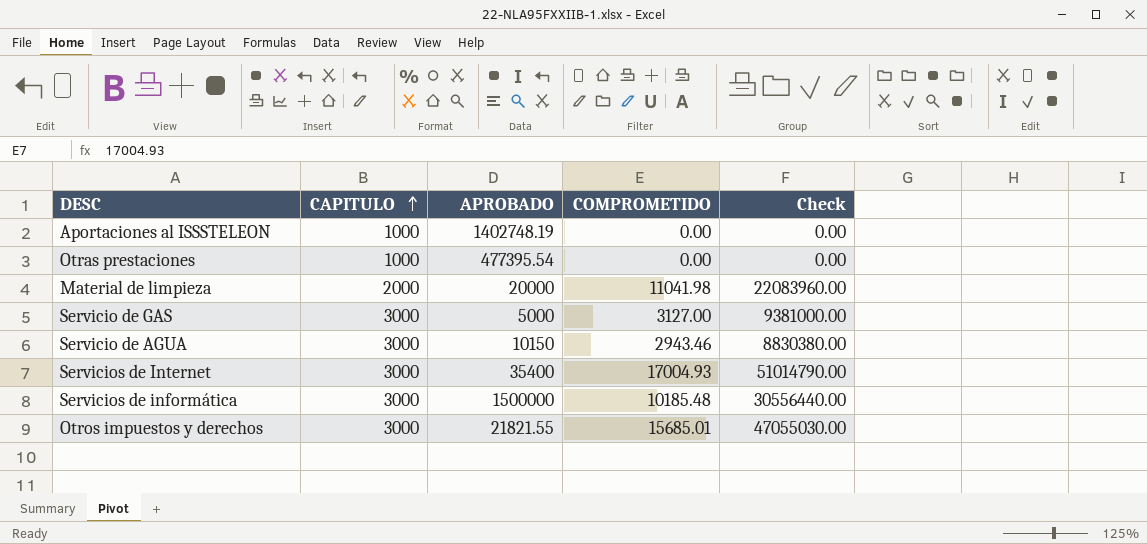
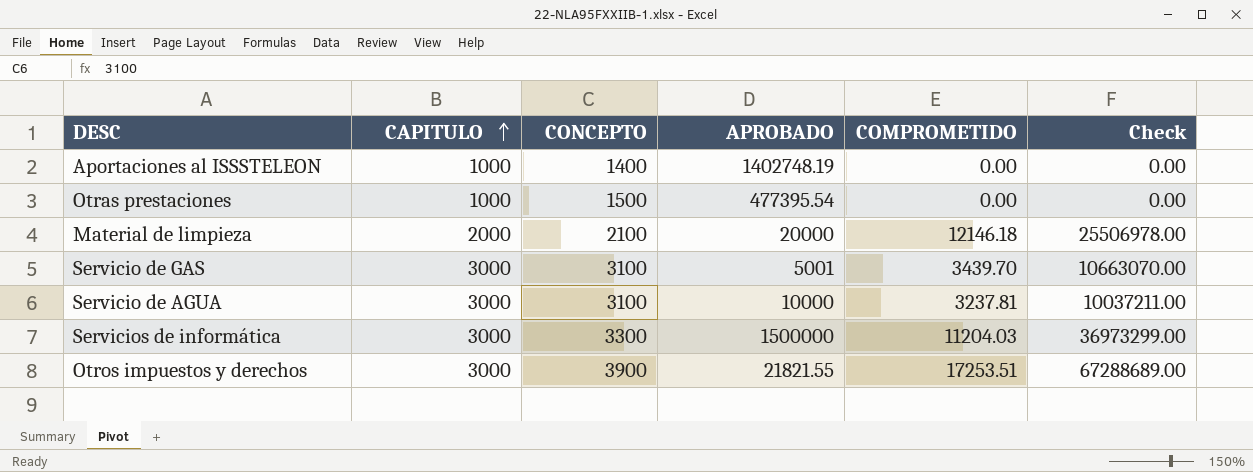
column CONCEPTO | position: none -> 3
column Check | formula: [CAPITULO] * [COMPROMETIDO] -> [CONCEPTO] * [COMPROMETIDO]
row Servicios de Internet: 3000 | 35400 | 17004.93 | 51014790.00 -> none
Material de limpieza | COMPROMETIDO: 11041.98 -> 12146.18
Servicio de GAS | APROBADO: 5000 -> 5001
Servicio de GAS | COMPROMETIDO: 3127.00 -> 3439.70
Servicio de AGUA | APROBADO: 10150 -> 10000
Servicio de AGUA | COMPROMETIDO: 2943.46 -> 3237.81
Servicios de informática | COMPROMETIDO: 10185.48 -> 11204.03
Otros impuestos y derechos | COMPROMETIDO: 15685.01 -> 17253.51

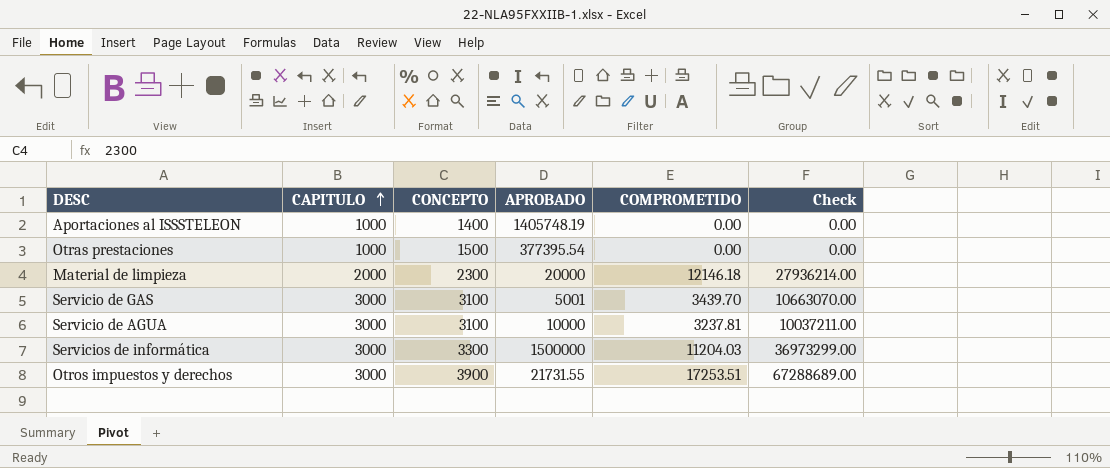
Aportaciones al ISSSTELEON | APROBADO: 1402748.19 -> 1405748.19
Otras prestaciones | APROBADO: 477395.54 -> 377395.54
Material de limpieza | CONCEPTO: 2100 -> 2300
Material de limpieza | Check: 25506978.00 -> 27936214.00
Otros impuestos y derechos | APROBADO: 21821.55 -> 21731.55

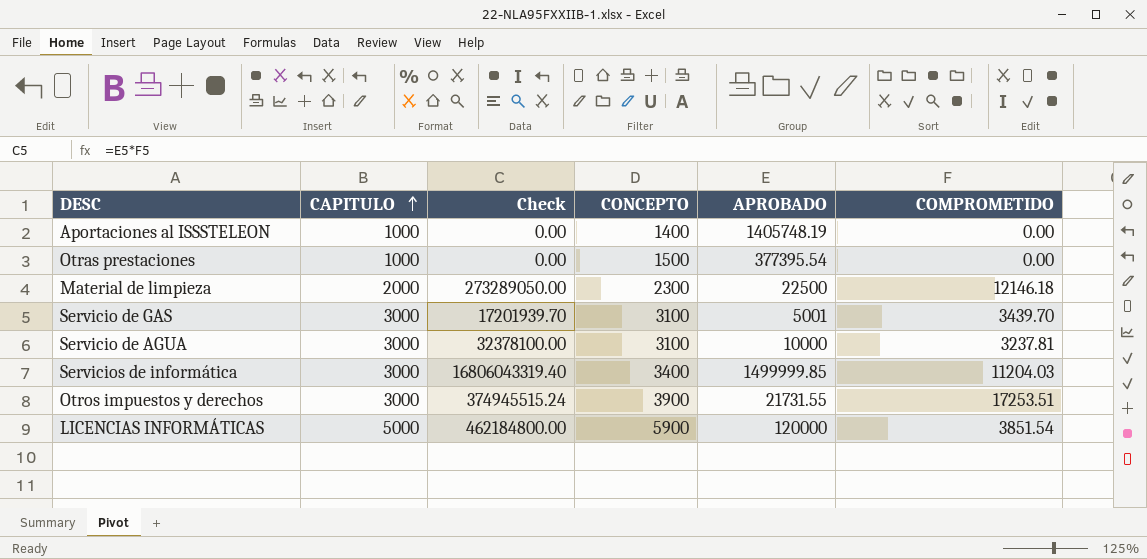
column Check | formula: [CONCEPTO] * [COMPROMETIDO] -> [APROBADO] * [COMPROMETIDO]
column Check | position: 6 -> 3
Material de limpieza | APROBADO: 20000 -> 22500
Servicios de informática | CONCEPTO: 3300 -> 3400
Servicios de informática | APROBADO: 1500000 -> 1499999.85
row LICENCIAS INFORMÁTICAS: none -> 5000 | 462184800.00 | 5900 | 120000 | 3851.54

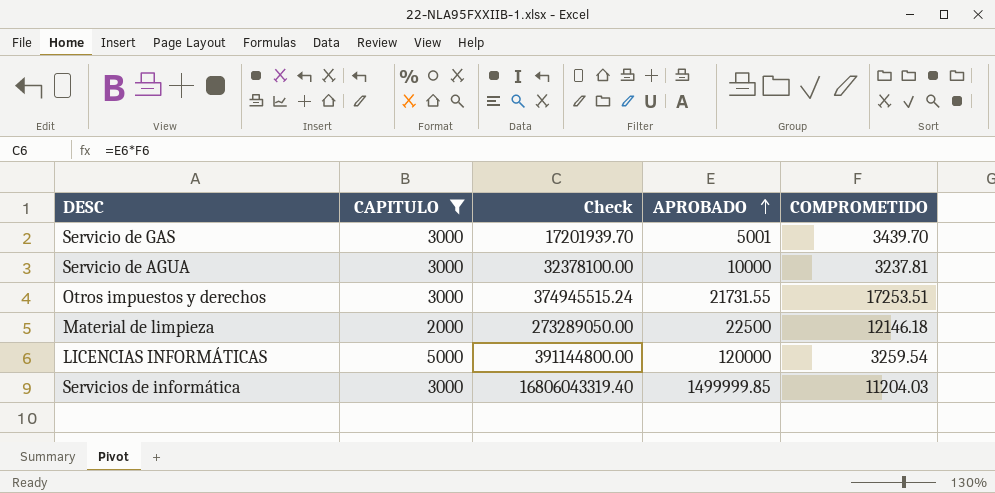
filter: none -> CAPITULO != 1000
row order: CAPITULO ascending -> APROBADO ascending
column CONCEPTO | position: 4 -> none
LICENCIAS INFORMÁTICAS | Check: 462184800.00 -> 391144800.00
LICENCIAS INFORMÁTICAS | COMPROMETIDO: 3851.54 -> 3259.54

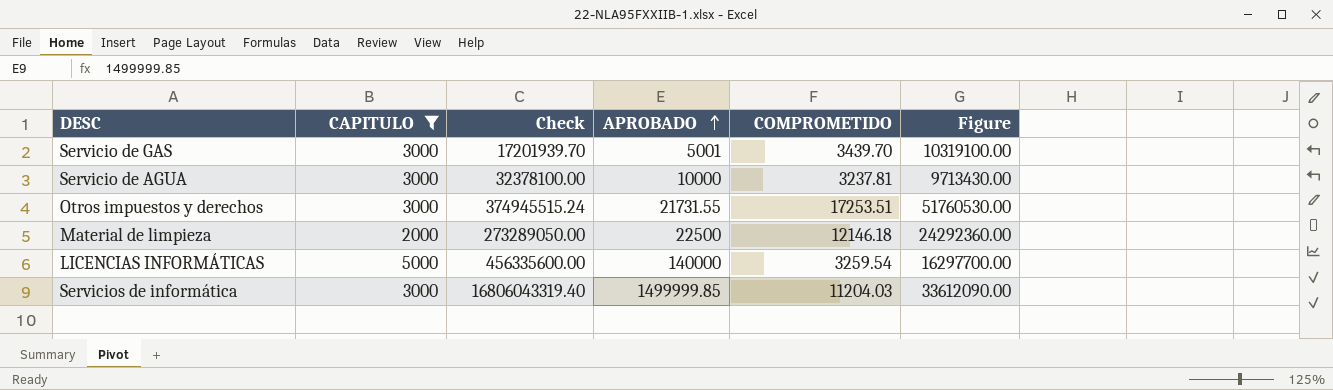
column Figure | formula: none -> [CAPITULO] * [COMPROMETIDO]
LICENCIAS INFORMÁTICAS | Check: 391144800.00 -> 456335600.00
LICENCIAS INFORMÁTICAS | APROBADO: 120000 -> 140000

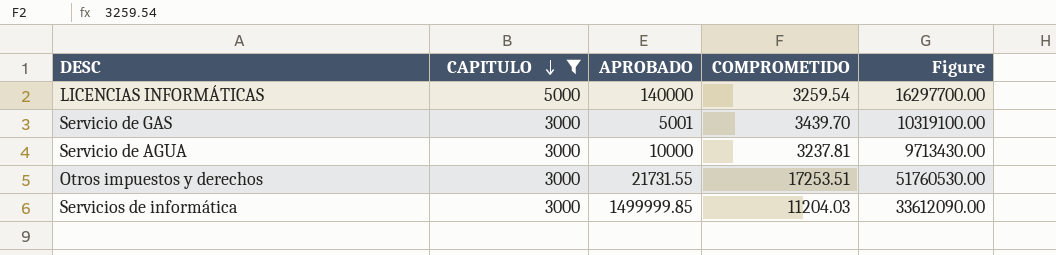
row order: APROBADO ascending -> CAPITULO descending
column Check | formula: [APROBADO] * [COMPROMETIDO] -> none
row Material de limpieza: 2000 | 273289050.00 | 22500 | 12146.18 | 24292360.00 -> none

